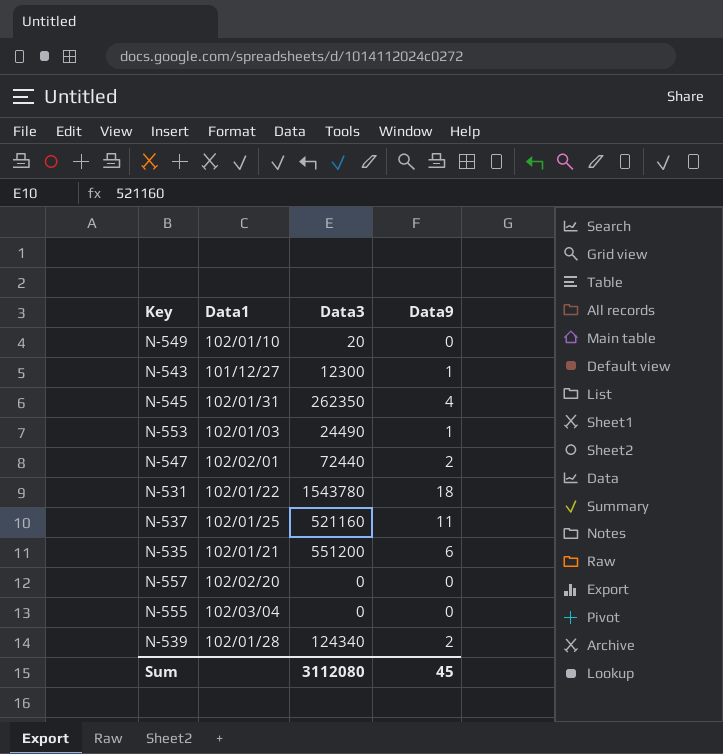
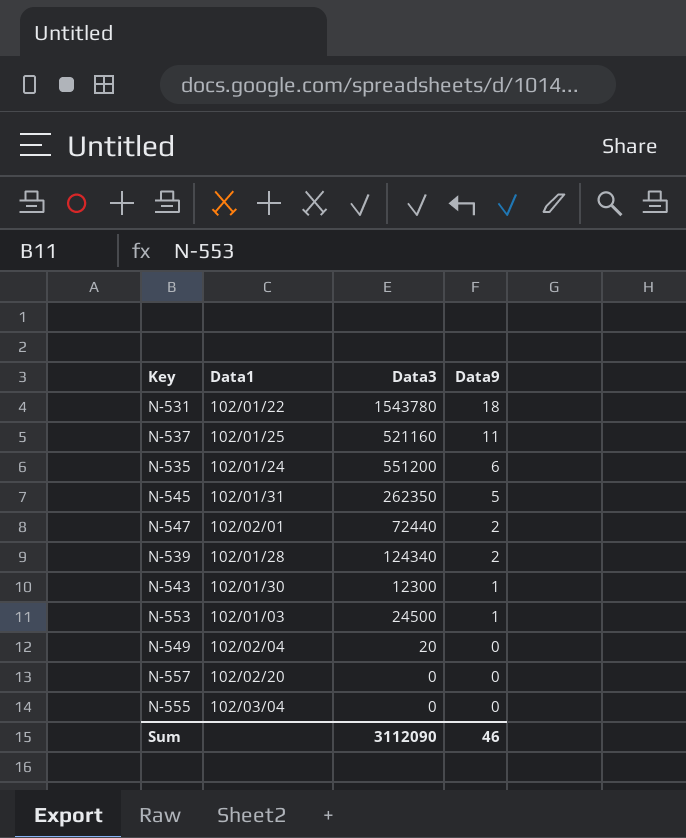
row order: none -> Data9 descending
N-535 | Data1: 102/01/21 -> 102/01/24
N-545 | Data9: 4 -> 5
N-543 | Data1: 101/12/27 -> 102/01/30
N-553 | Data3: 24490 -> 24500
N-549 | Data1: 102/01/10 -> 102/02/04
Sum | Data3: 3112080 -> 3112090
Sum | Data9: 45 -> 46

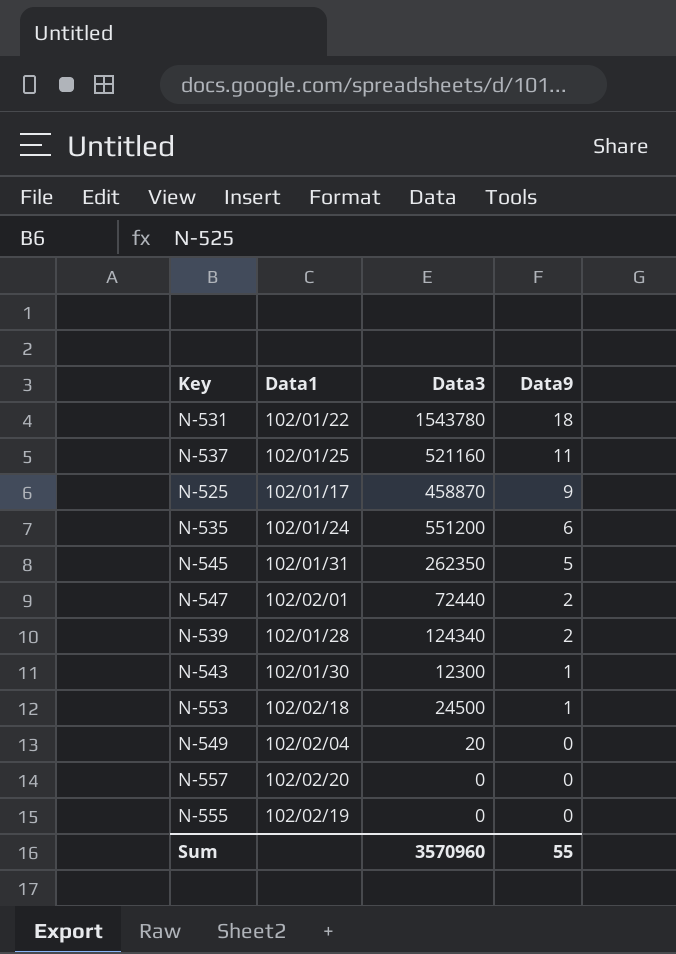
row N-525: none -> 102/01/17 | 458870 | 9
N-553 | Data1: 102/01/03 -> 102/02/18
N-555 | Data1: 102/03/04 -> 102/02/19
Sum | Data3: 3112090 -> 3570960
Sum | Data9: 46 -> 55

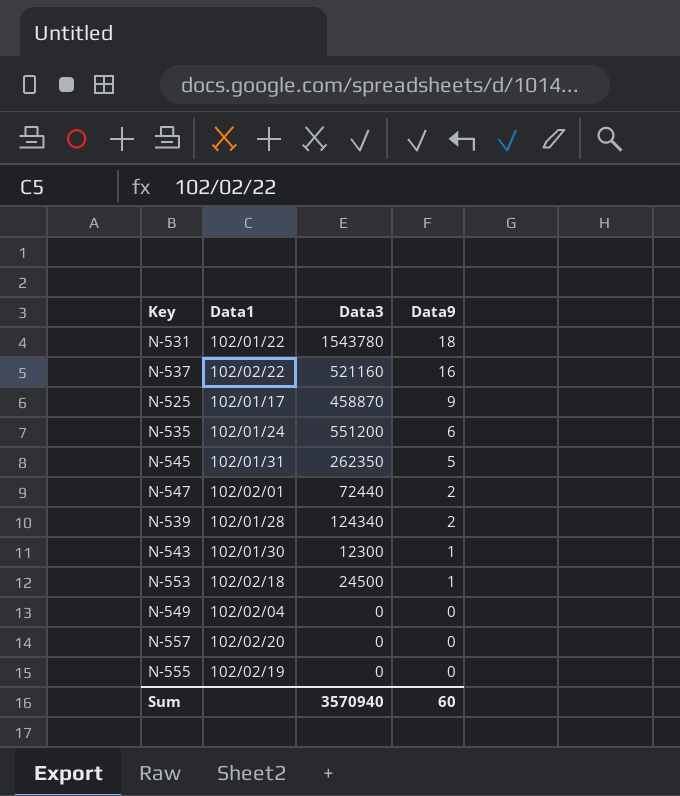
N-537 | Data1: 102/01/25 -> 102/02/22
N-537 | Data9: 11 -> 16
N-549 | Data3: 20 -> 0
Sum | Data3: 3570960 -> 3570940
Sum | Data9: 55 -> 60

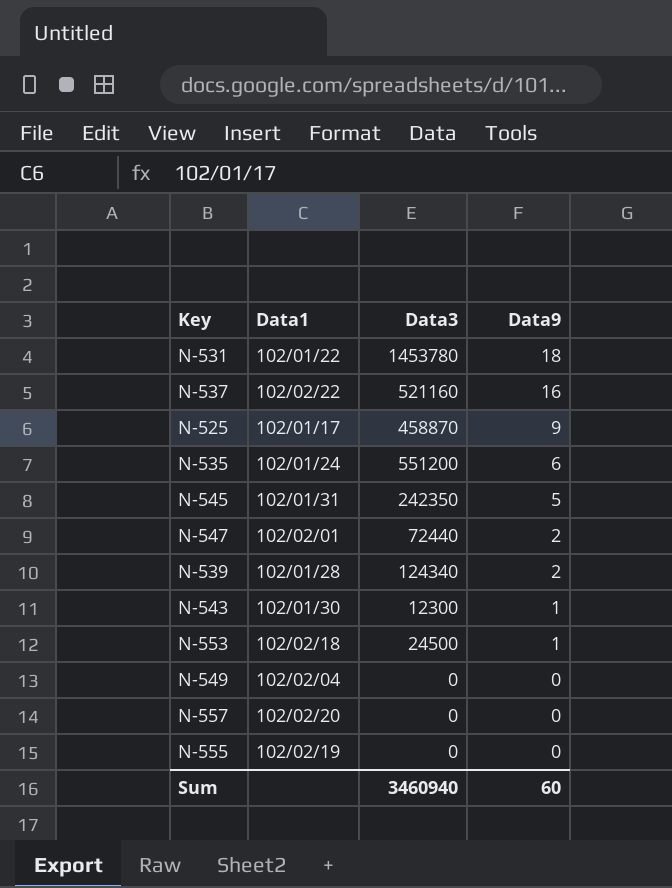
N-531 | Data3: 1543780 -> 1453780
N-545 | Data3: 262350 -> 242350
Sum | Data3: 3570940 -> 3460940

